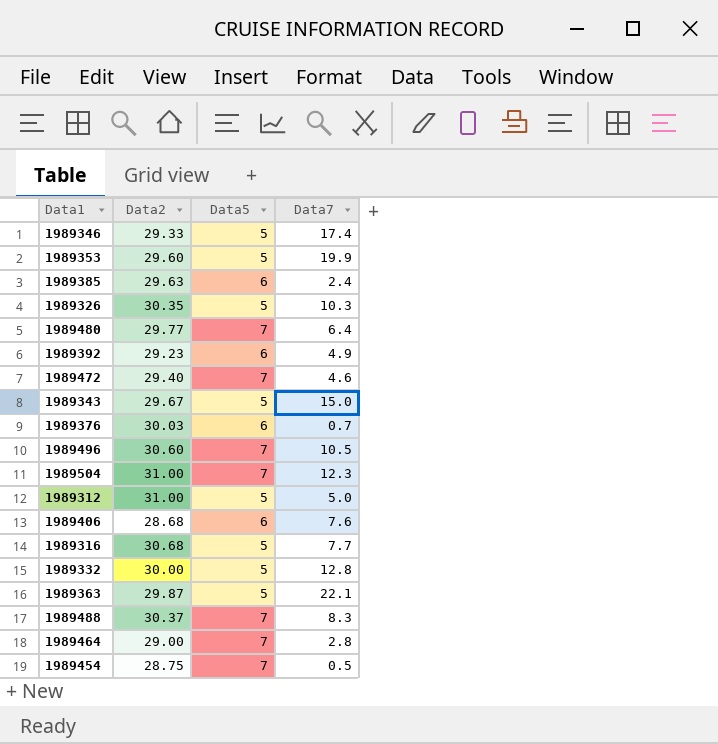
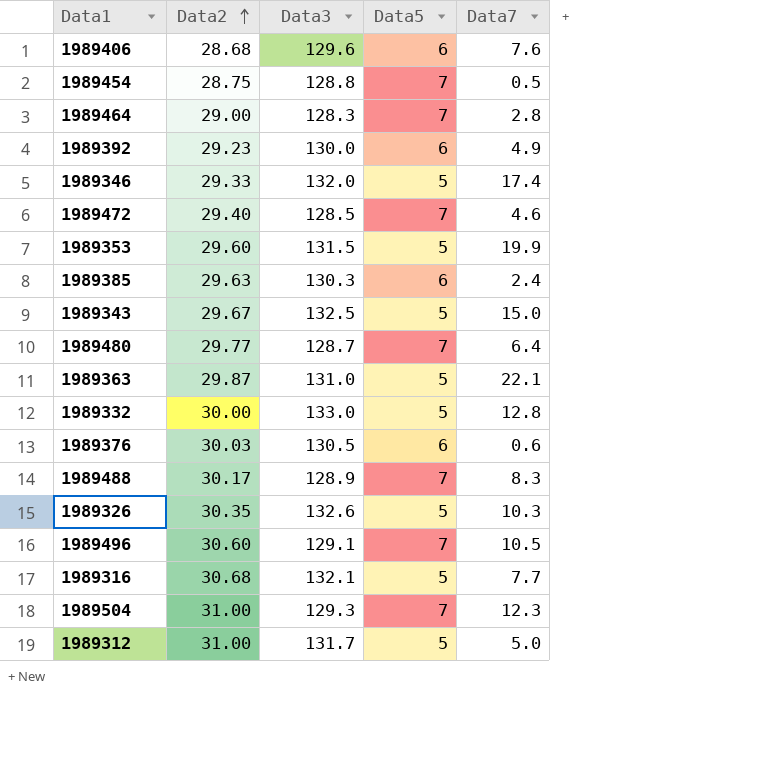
row order: none -> Data2 ascending
column Data3 | position: none -> 3
1989376 | Data7: 0.7 -> 0.6
1989488 | Data2: 30.37 -> 30.17

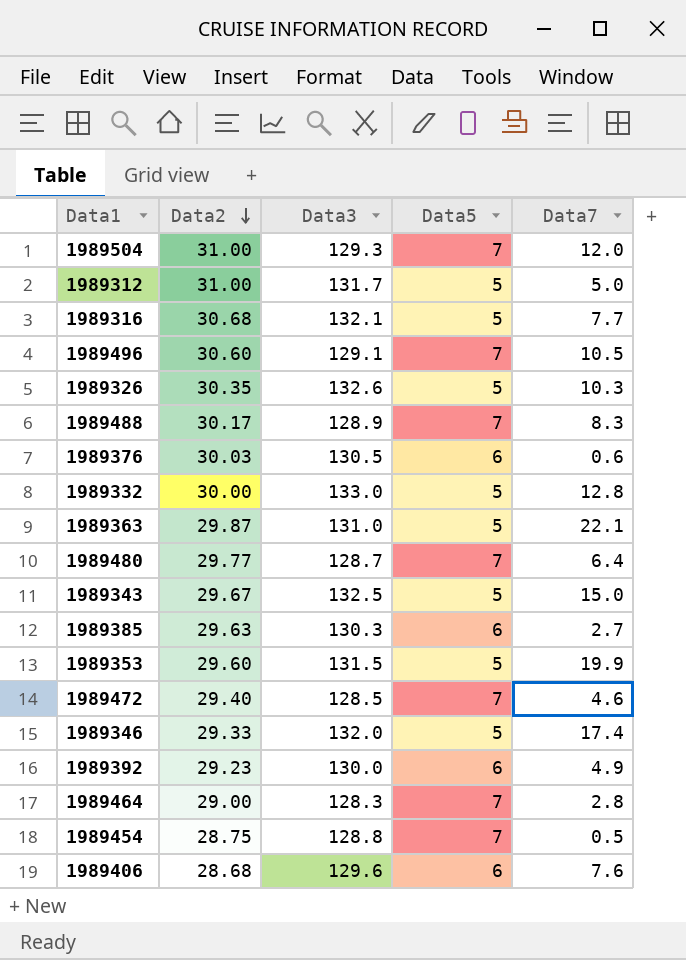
row order: Data2 ascending -> Data2 descending
1989504 | Data7: 12.3 -> 12.0
1989385 | Data7: 2.4 -> 2.7

